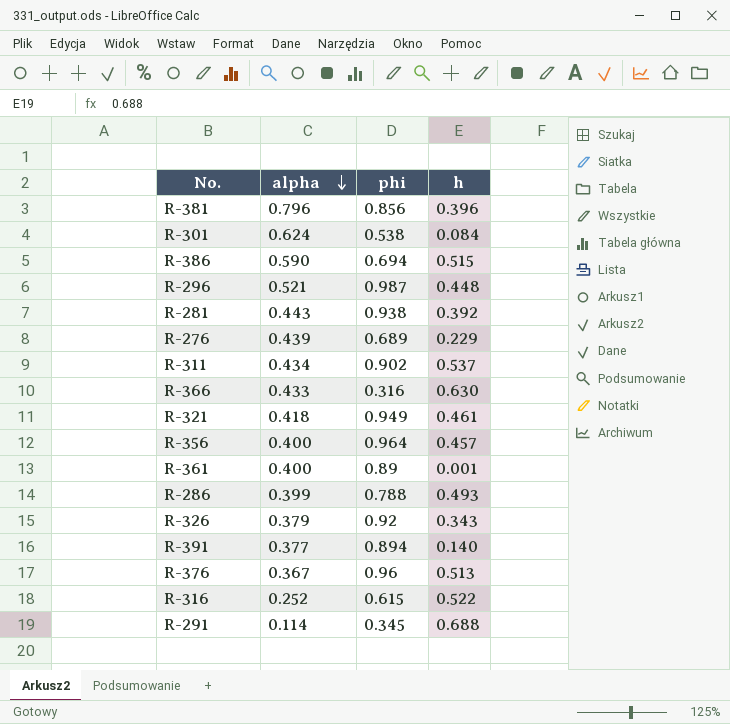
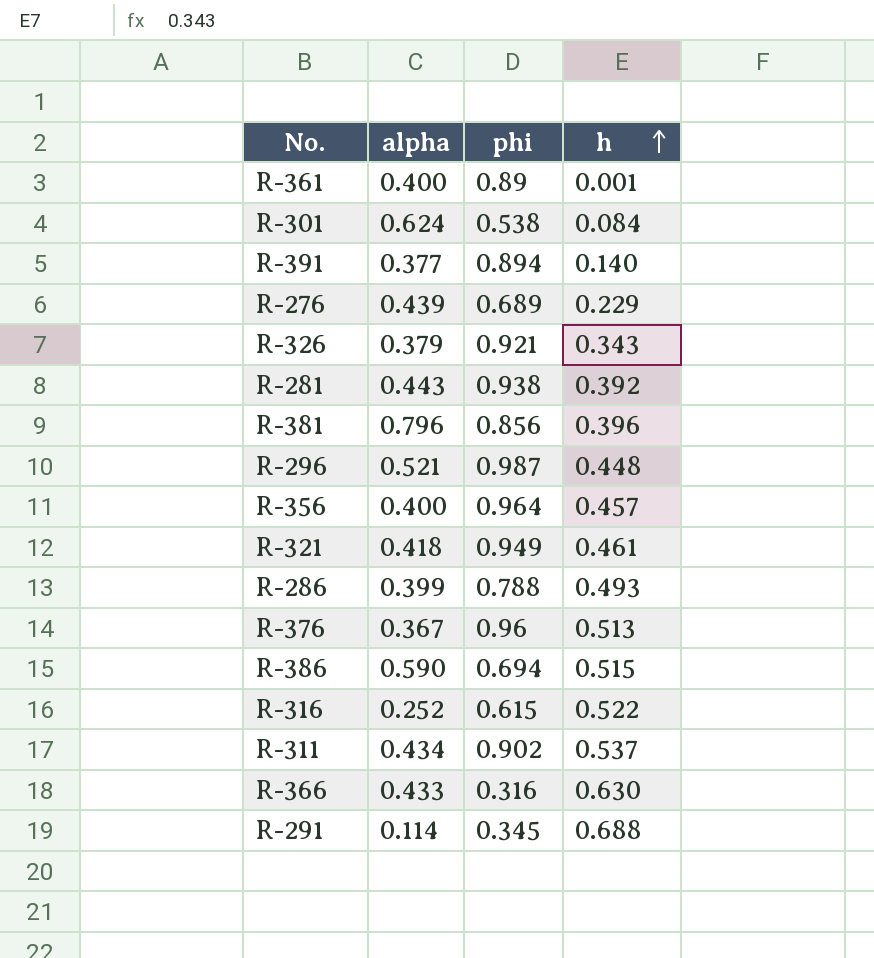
row order: alpha descending -> h ascending
R-326 | phi: 0.92 -> 0.921

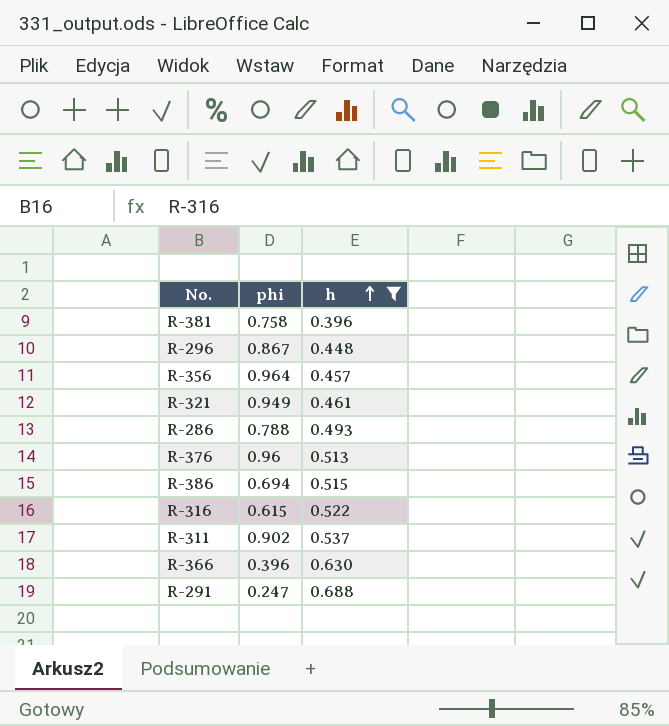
filter: none -> h >= 0.396
column alpha | position: 2 -> none
R-381 | phi: 0.856 -> 0.758
R-296 | phi: 0.987 -> 0.867
R-366 | phi: 0.316 -> 0.396
R-291 | phi: 0.345 -> 0.247

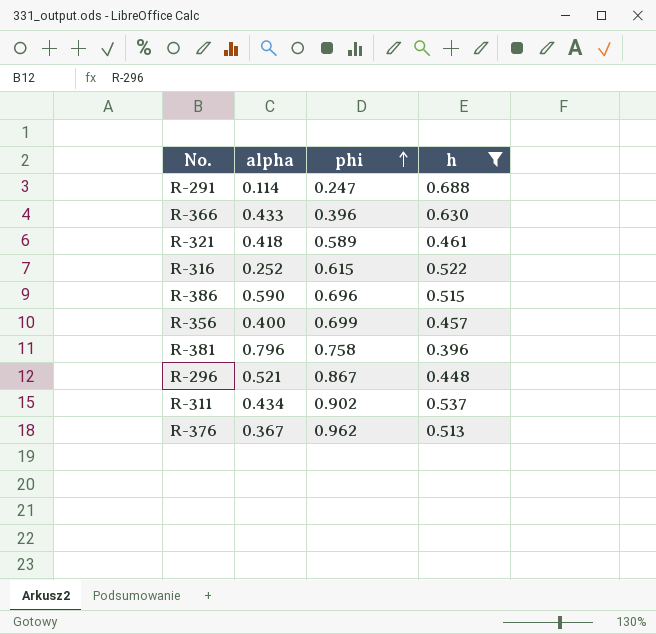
row order: h ascending -> phi ascending
column alpha | position: none -> 2
row R-286: 0.788 | 0.493 -> none
R-321 | phi: 0.949 -> 0.589
R-386 | phi: 0.694 -> 0.696
R-356 | phi: 0.964 -> 0.699
R-376 | phi: 0.96 -> 0.962

